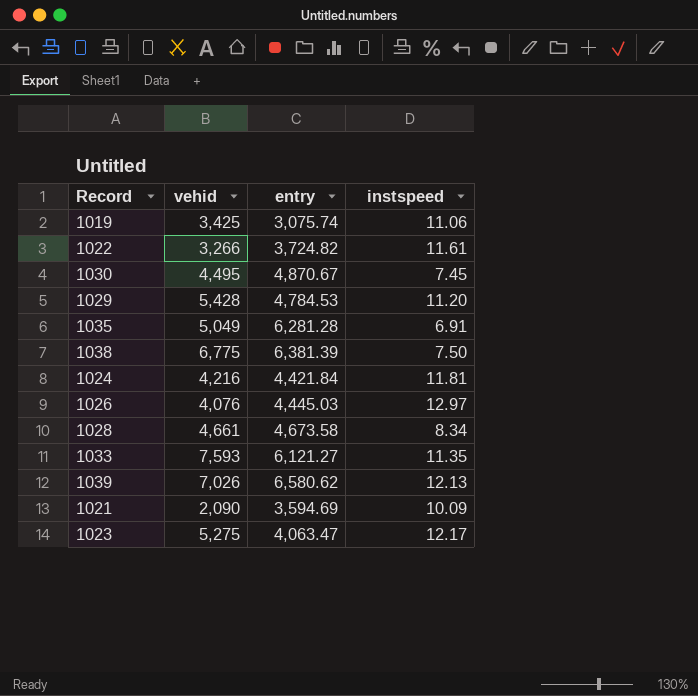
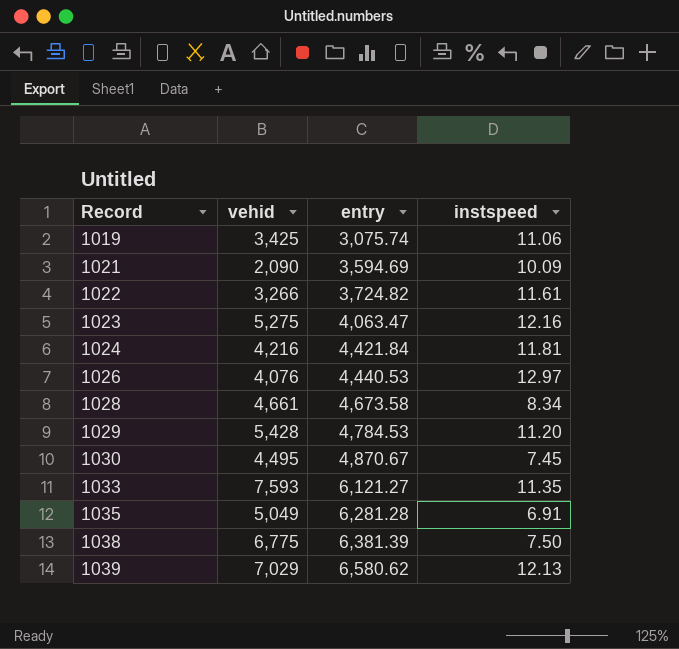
row order: none -> Record ascending
1023 | instspeed: 12.17 -> 12.16
1026 | entry: 4,445.03 -> 4,440.53
1039 | vehid: 7,026 -> 7,029

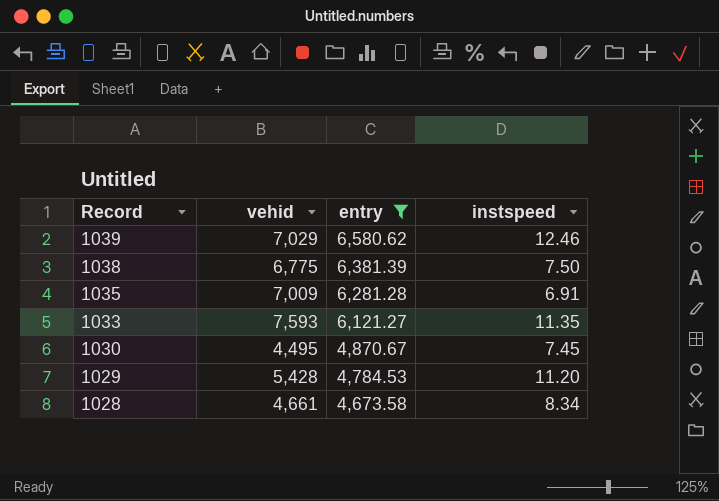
filter: none -> entry >= 4,673.58
row order: Record ascending -> Record descending
1039 | instspeed: 12.13 -> 12.46
1035 | vehid: 5,049 -> 7,009

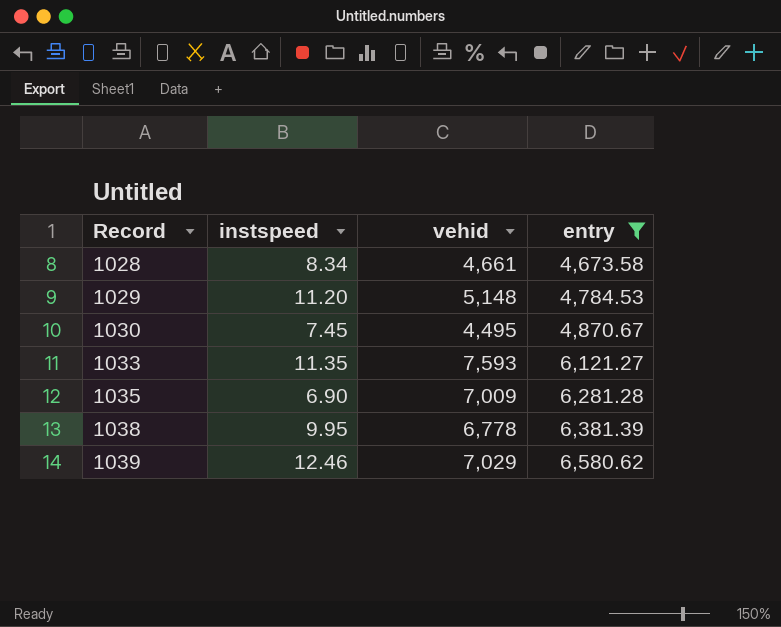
row order: Record descending -> Record ascending
column instspeed | position: 4 -> 2
1029 | vehid: 5,428 -> 5,148
1035 | instspeed: 6.91 -> 6.90
1038 | instspeed: 7.50 -> 9.95
1038 | vehid: 6,775 -> 6,778

